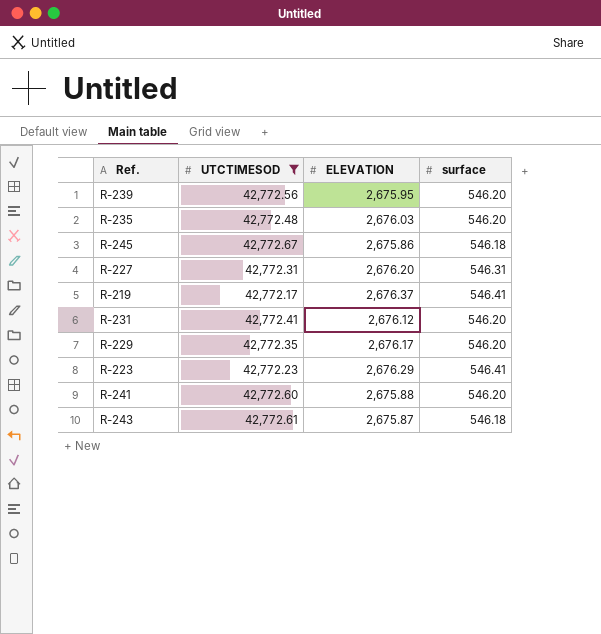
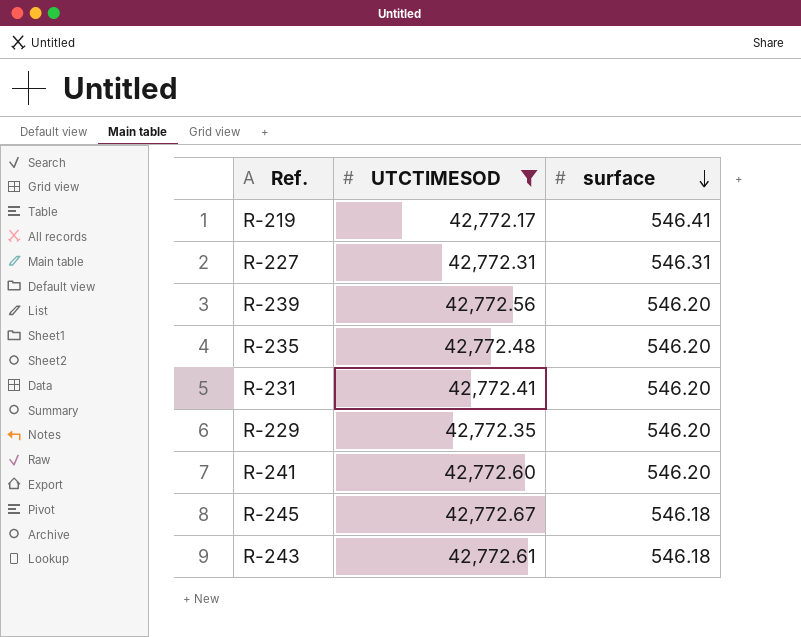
row order: none -> surface descending
column ELEVATION | position: 3 -> none
row R-223: 42,772.23 | 2,676.29 | 546.41 -> none

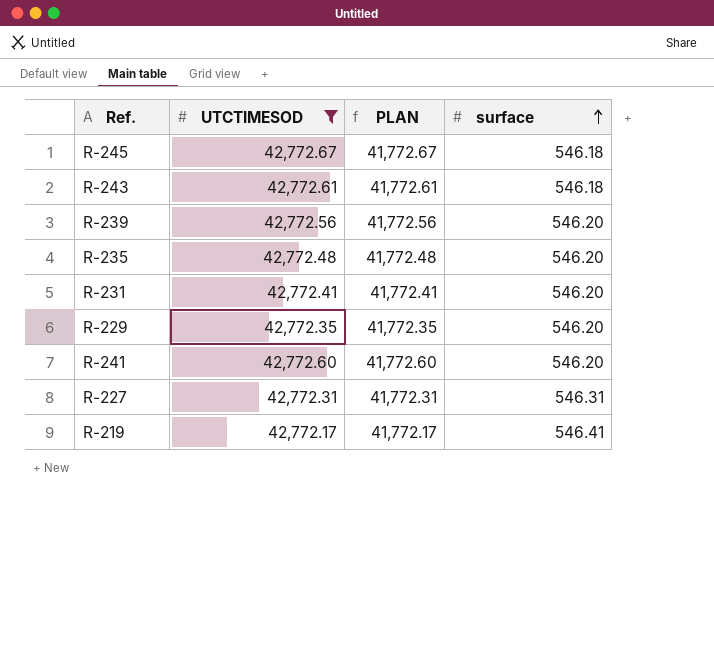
row order: surface descending -> surface ascending
column PLAN | formula: none -> [UTCTIMESOD] - 1000

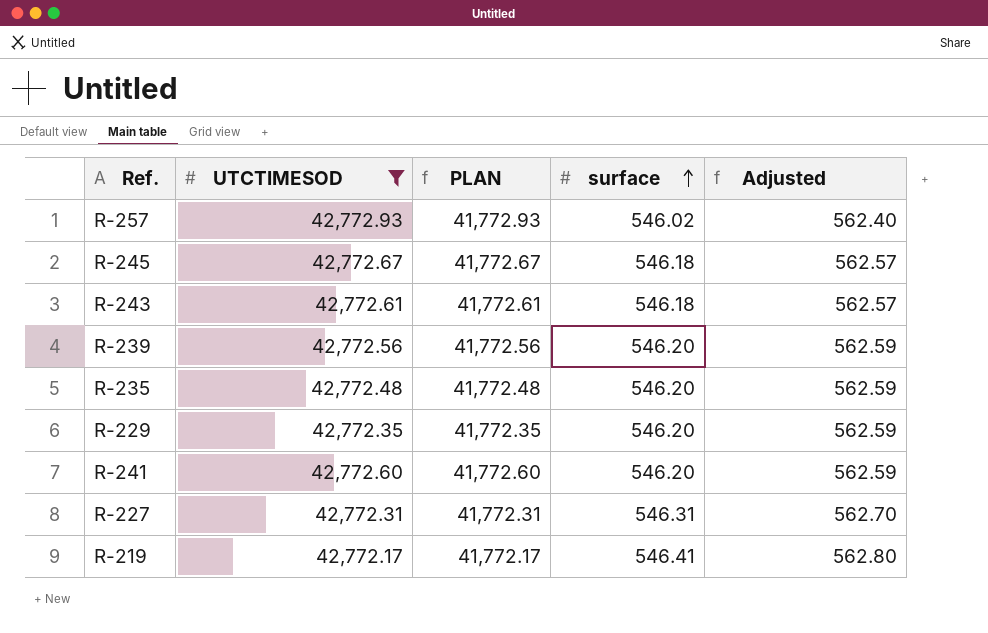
column Adjusted | formula: none -> [surface] * 1.03
row R-231: 42,772.41 | 41,772.41 | 546.20 -> none
row R-257: none -> 42,772.93 | 41,772.93 | 546.02 | 562.40

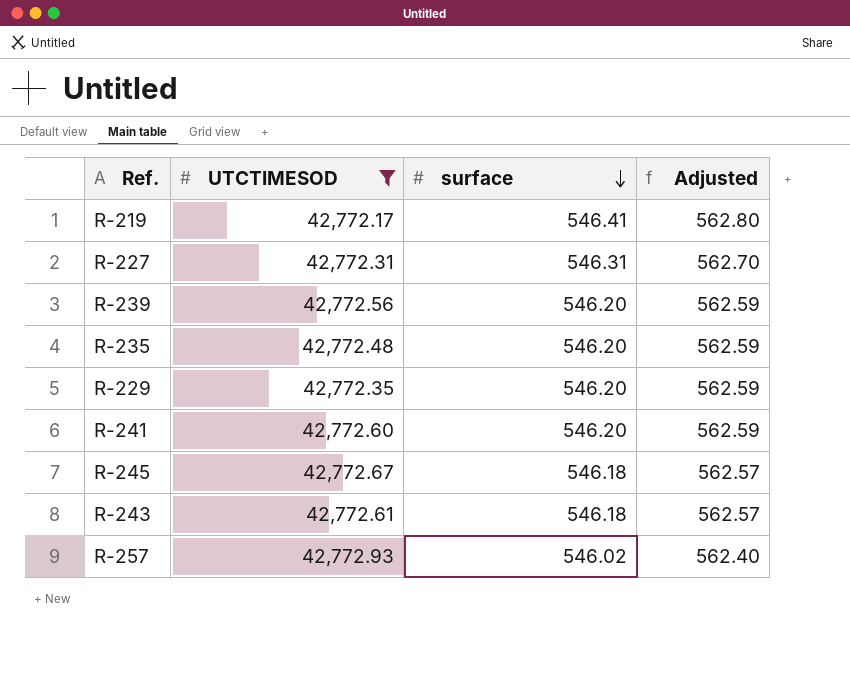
row order: surface ascending -> surface descending
column PLAN | formula: [UTCTIMESOD] - 1000 -> none

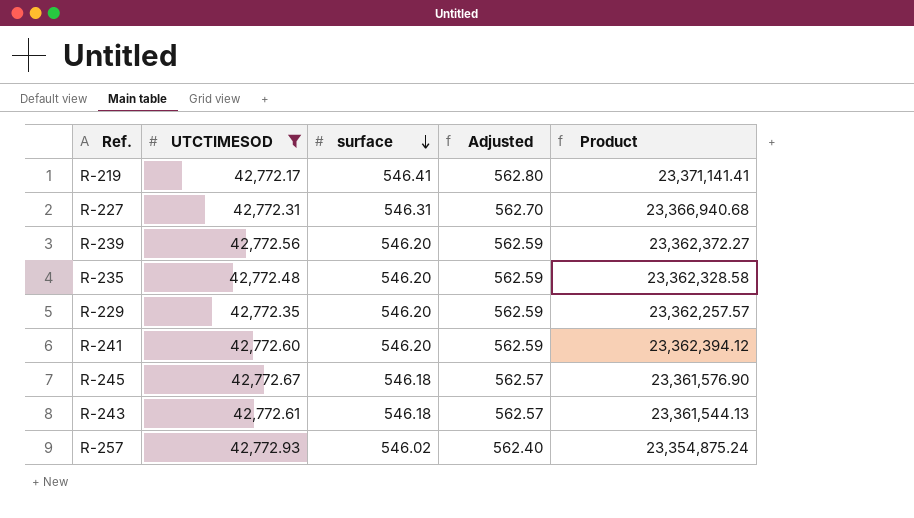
column Product | formula: none -> [UTCTIMESOD] * [surface]

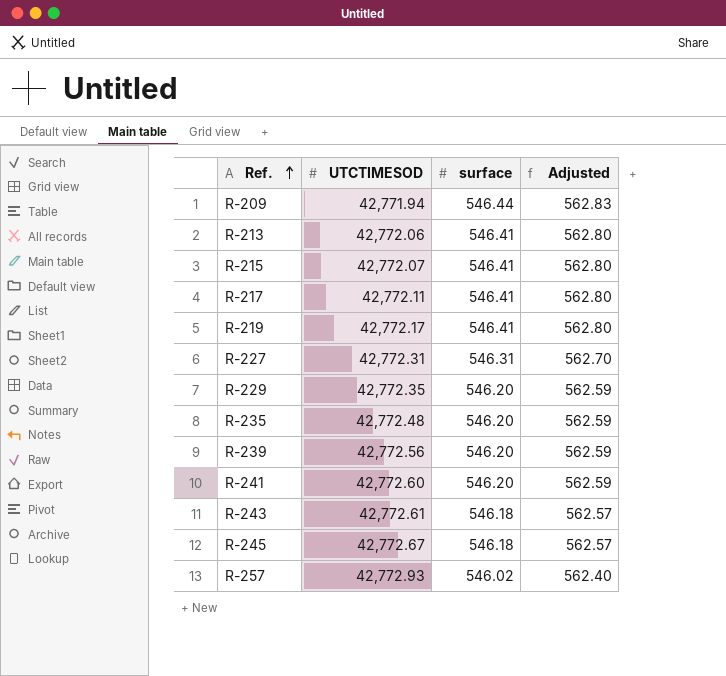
filter: UTCTIMESOD >= 42,772.17 -> none
row order: surface descending -> Ref. ascending
column Product | formula: [UTCTIMESOD] * [surface] -> none

